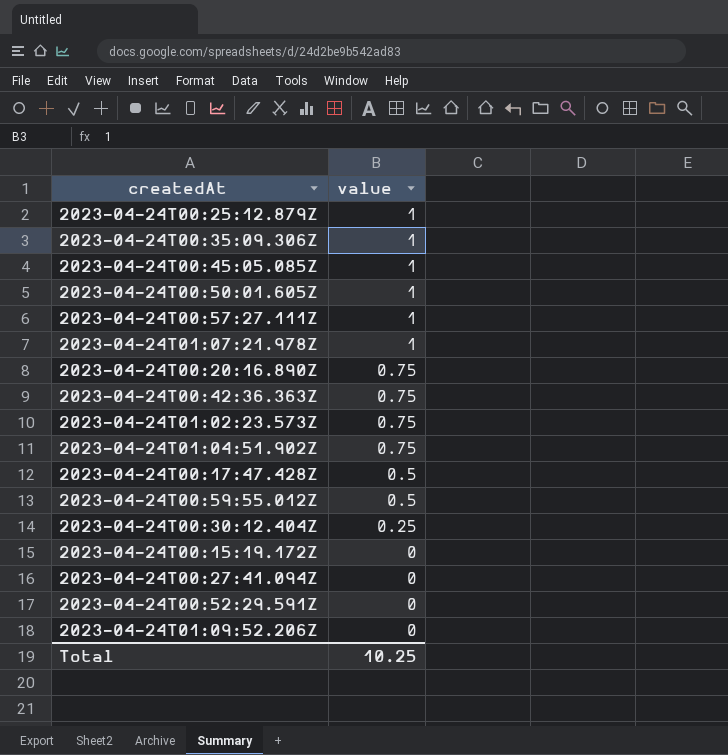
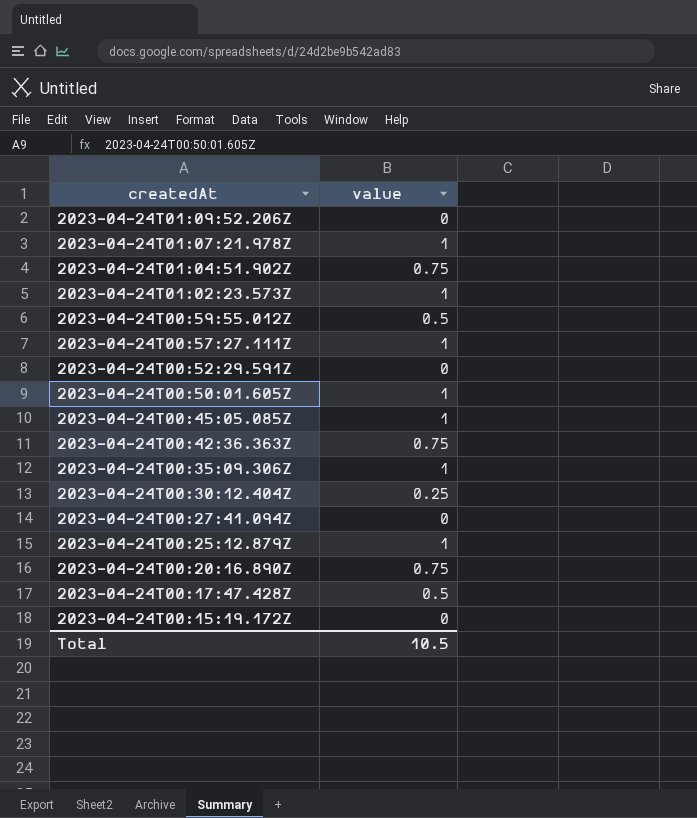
row order: value descending -> createdAt descending
2023-04-24T01:02:23.573Z | value: 0.75 -> 1
Total | value: 10.25 -> 10.5

